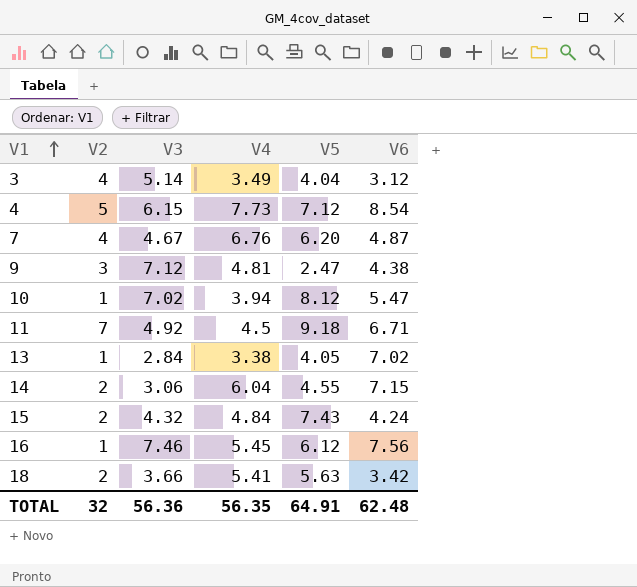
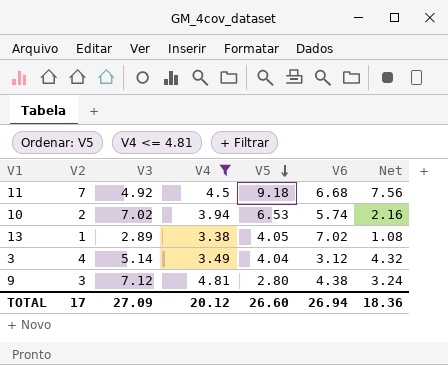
filter: none -> V4 <= 4.81
row order: V1 ascending -> V5 descending
column Net | formula: none -> [V2] * 1.08
11 | V6: 6.71 -> 6.68
10 | V2: 1 -> 2
10 | V5: 8.12 -> 6.53
10 | V6: 5.47 -> 5.74
13 | V3: 2.84 -> 2.89
9 | V5: 2.47 -> 2.80
TOTAL | V2: 32 -> 17
TOTAL | V3: 56.36 -> 27.09
TOTAL | V4: 56.35 -> 20.12
TOTAL | V5: 64.91 -> 26.60
TOTAL | V6: 62.48 -> 26.94

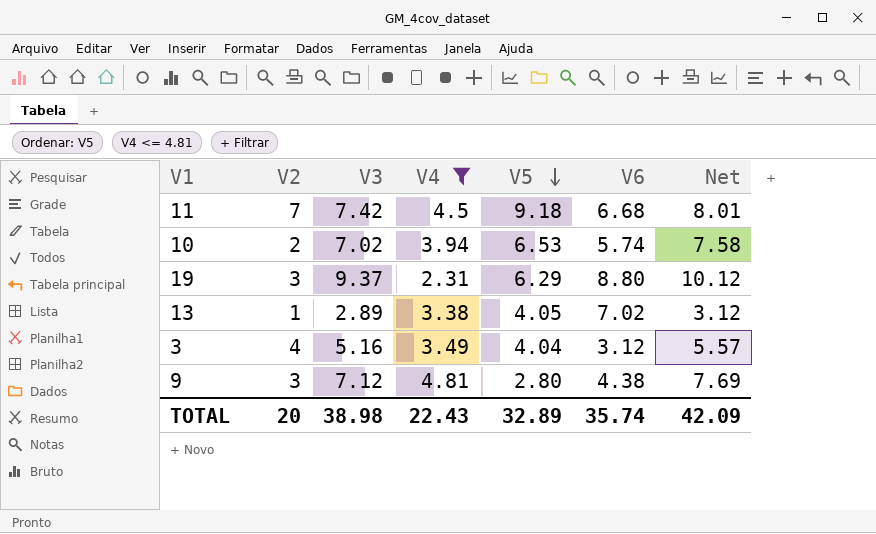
column Net | formula: [V2] * 1.08 -> [V3] * 1.08
11 | V3: 4.92 -> 7.42
row 19: none -> 3 | 9.37 | 2.31 | 6.29 | 8.80 | 10.12
3 | V3: 5.14 -> 5.16
TOTAL | V2: 17 -> 20
TOTAL | V3: 27.09 -> 38.98
TOTAL | V4: 20.12 -> 22.43
TOTAL | V5: 26.60 -> 32.89
TOTAL | V6: 26.94 -> 35.74
TOTAL | Net: 18.36 -> 42.09

